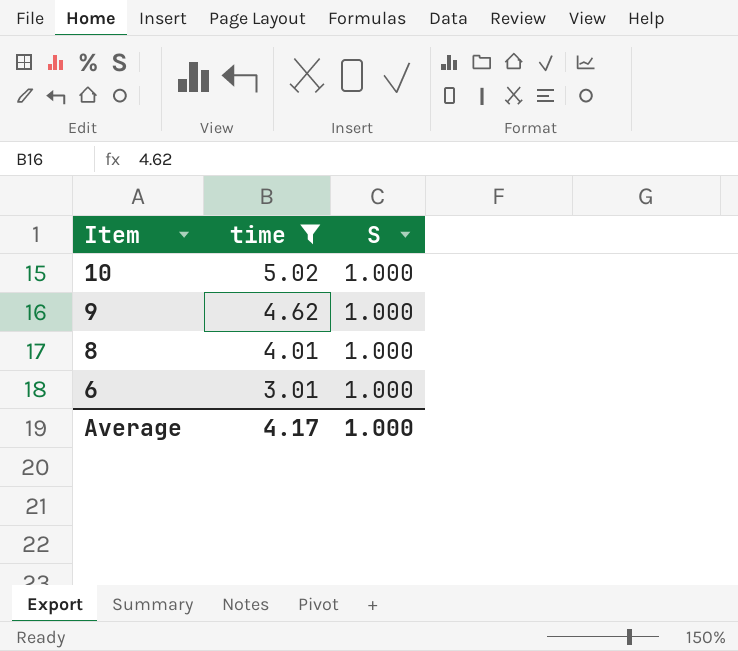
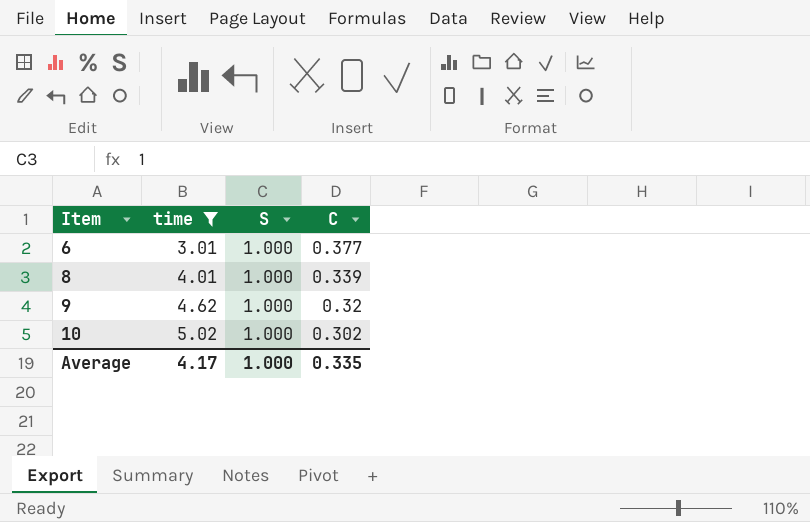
row order: Item descending -> Item ascending
column C | position: none -> 4

